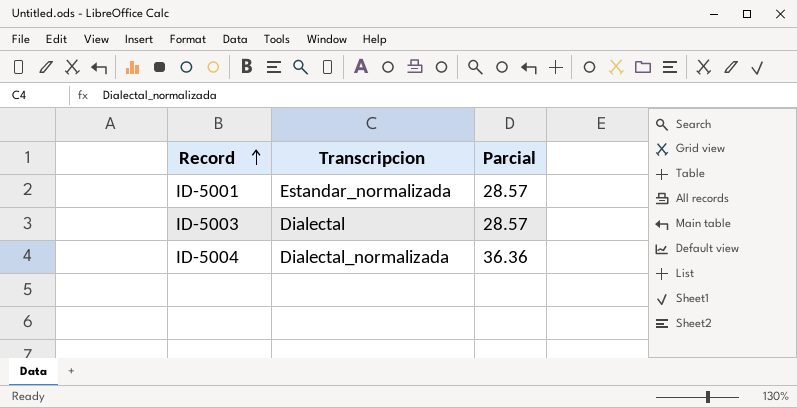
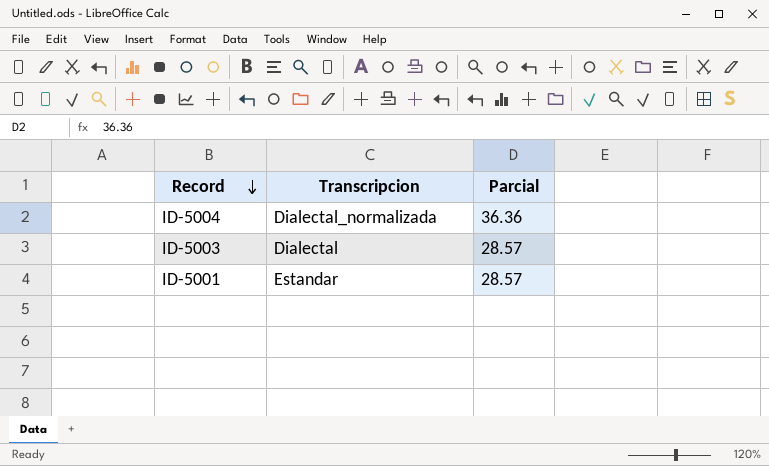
row order: Record ascending -> Record descending
ID-5001 | Transcripcion: Estandar_normalizada -> Estandar

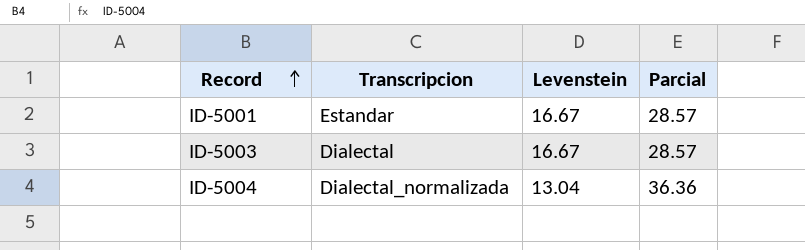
row order: Record descending -> Record ascending
column Levenstein | position: none -> 3

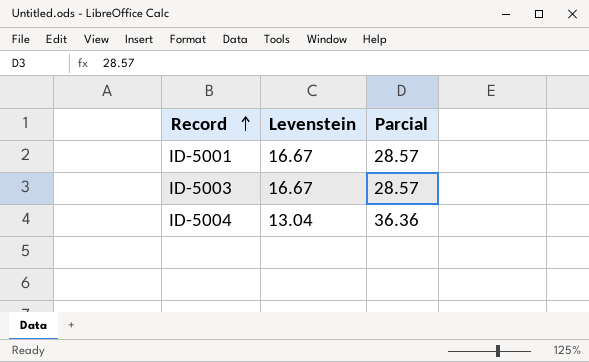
column Transcripcion | position: 2 -> none

